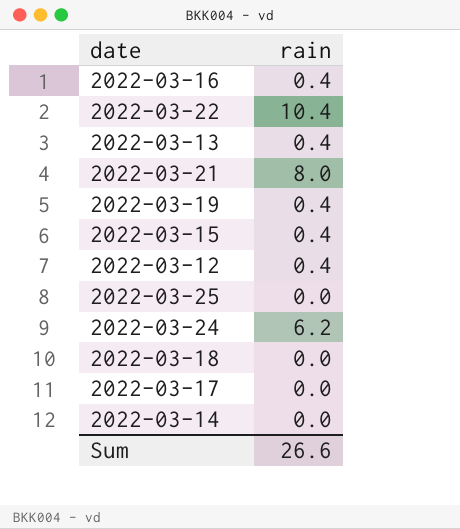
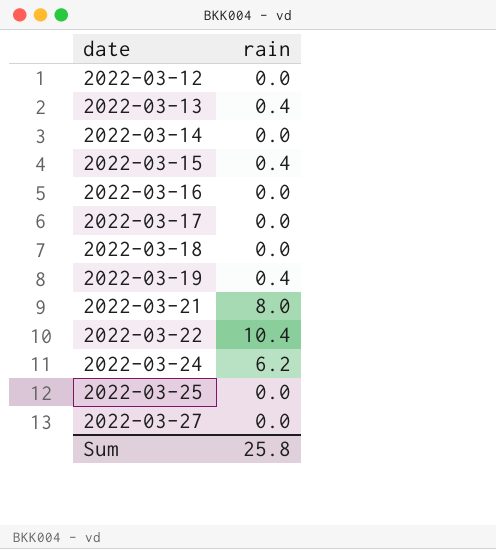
row order: none -> date ascending
2022-03-12 | rain: 0.4 -> 0.0
2022-03-16 | rain: 0.4 -> 0.0
row 2022-03-27: none -> 0.0
Sum | rain: 26.6 -> 25.8

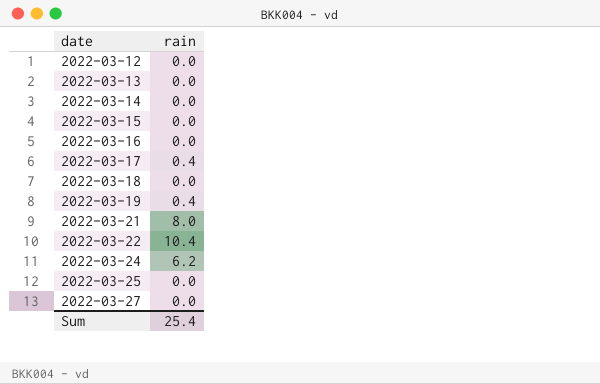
2022-03-13 | rain: 0.4 -> 0.0
2022-03-15 | rain: 0.4 -> 0.0
2022-03-17 | rain: 0.0 -> 0.4
Sum | rain: 25.8 -> 25.4

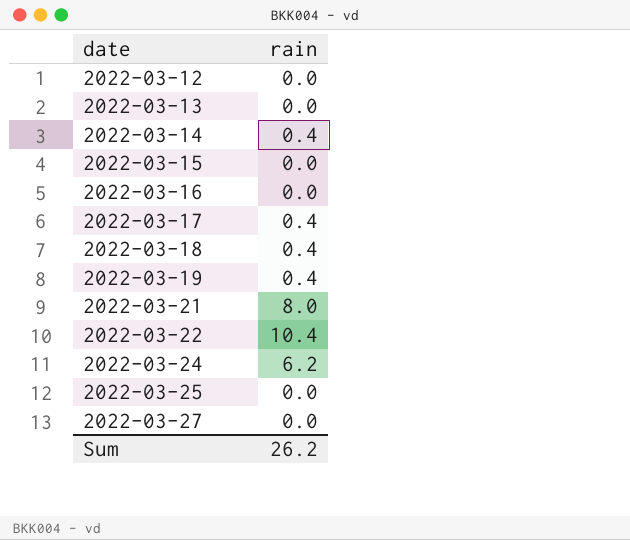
2022-03-14 | rain: 0.0 -> 0.4
2022-03-18 | rain: 0.0 -> 0.4
Sum | rain: 25.4 -> 26.2

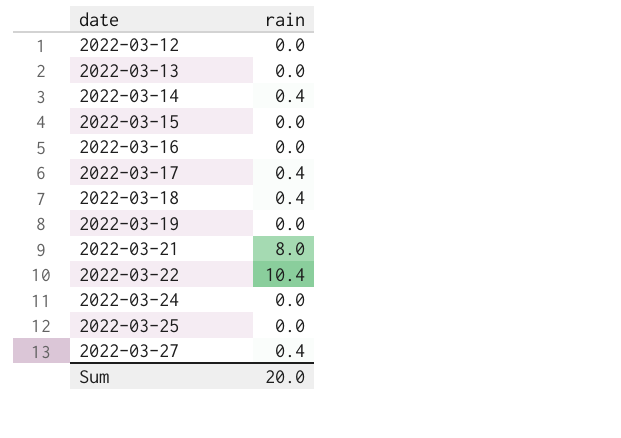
2022-03-19 | rain: 0.4 -> 0.0
2022-03-24 | rain: 6.2 -> 0.0
2022-03-27 | rain: 0.0 -> 0.4
Sum | rain: 26.2 -> 20.0

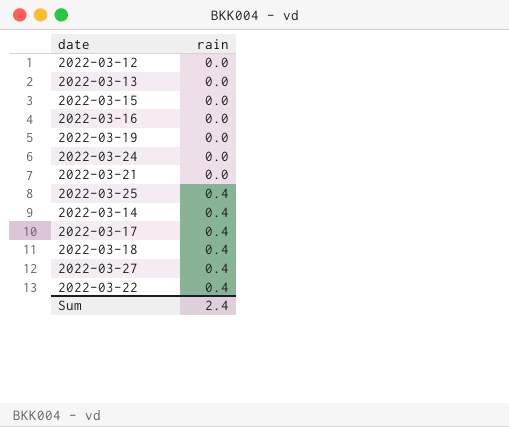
row order: date ascending -> rain ascending
2022-03-21 | rain: 8.0 -> 0.0
2022-03-25 | rain: 0.0 -> 0.4
2022-03-22 | rain: 10.4 -> 0.4
Sum | rain: 20.0 -> 2.4

